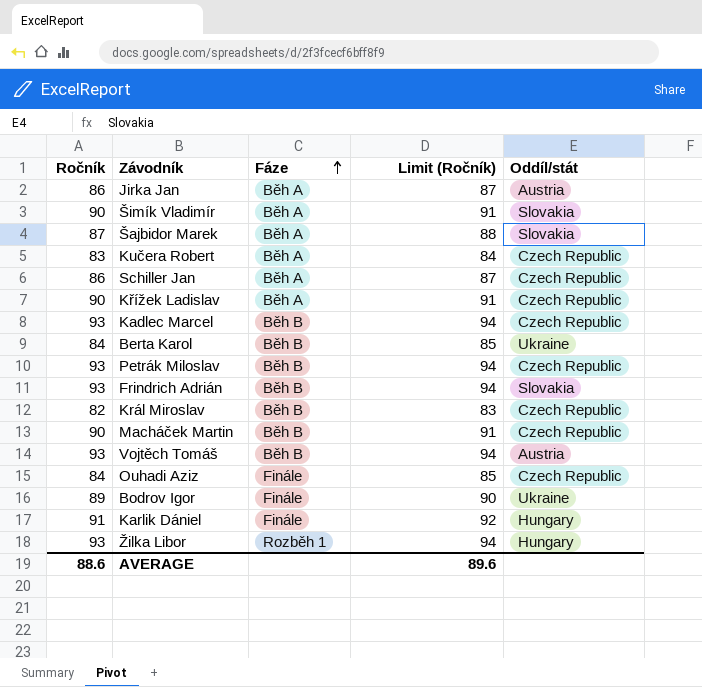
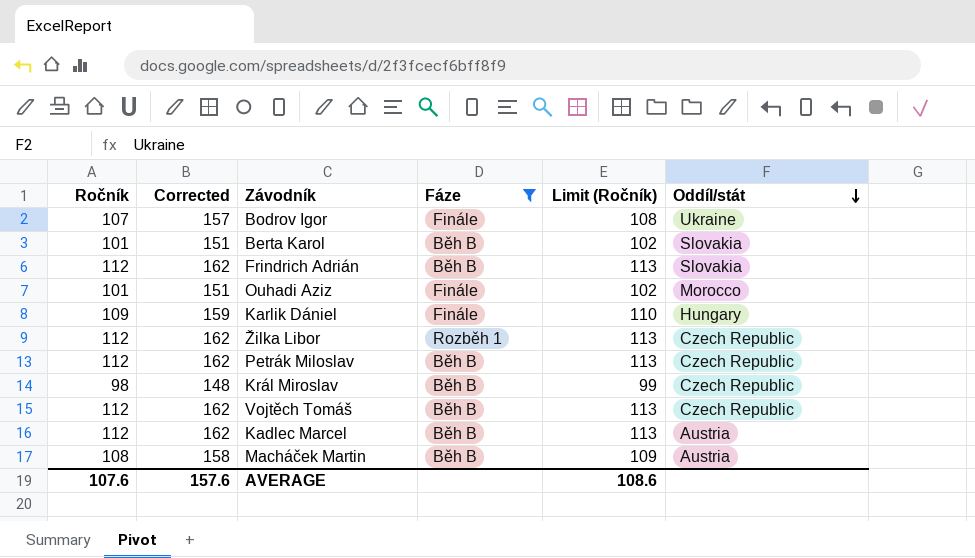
filter: none -> Fáze != Běh A
row order: Fáze ascending -> Oddíl/stát descending
column Corrected | formula: none -> [Ročník] + 50
Bodrov Igor | Ročník: 89 -> 107
Bodrov Igor | Limit (Ročník): 90 -> 108
Berta Karol | Ročník: 84 -> 101
Berta Karol | Limit (Ročník): 85 -> 102
Berta Karol | Oddíl/stát: Ukraine -> Slovakia
Frindrich Adrián | Ročník: 93 -> 112
Frindrich Adrián | Limit (Ročník): 94 -> 113
Ouhadi Aziz | Ročník: 84 -> 101
Ouhadi Aziz | Limit (Ročník): 85 -> 102
Ouhadi Aziz | Oddíl/stát: Czech Republic -> Morocco
Karlik Dániel | Ročník: 91 -> 109
Karlik Dániel | Limit (Ročník): 92 -> 110
Žilka Libor | Ročník: 93 -> 112
Žilka Libor | Limit (Ročník): 94 -> 113
Žilka Libor | Oddíl/stát: Hungary -> Czech Republic
Petrák Miloslav | Ročník: 93 -> 112
Petrák Miloslav | Limit (Ročník): 94 -> 113
Král Miroslav | Ročník: 82 -> 98
Král Miroslav | Limit (Ročník): 83 -> 99
Vojtěch Tomáš | Ročník: 93 -> 112
Vojtěch Tomáš | Limit (Ročník): 94 -> 113
Vojtěch Tomáš | Oddíl/stát: Austria -> Czech Republic
Kadlec Marcel | Ročník: 93 -> 112
Kadlec Marcel | Limit (Ročník): 94 -> 113
Kadlec Marcel | Oddíl/stát: Czech Republic -> Austria
Macháček Martin | Ročník: 90 -> 108
Macháček Martin | Limit (Ročník): 91 -> 109
Macháček Martin | Oddíl/stát: Czech Republic -> Austria
AVERAGE | Ročník: 88.6 -> 107.6
AVERAGE | Limit (Ročník): 89.6 -> 108.6

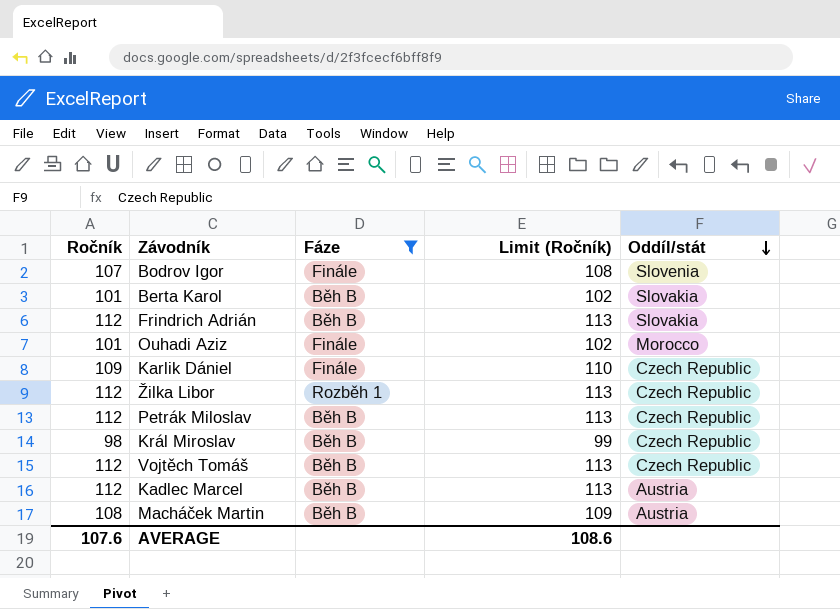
column Corrected | formula: [Ročník] + 50 -> none
Bodrov Igor | Oddíl/stát: Ukraine -> Slovenia
Karlik Dániel | Oddíl/stát: Hungary -> Czech Republic

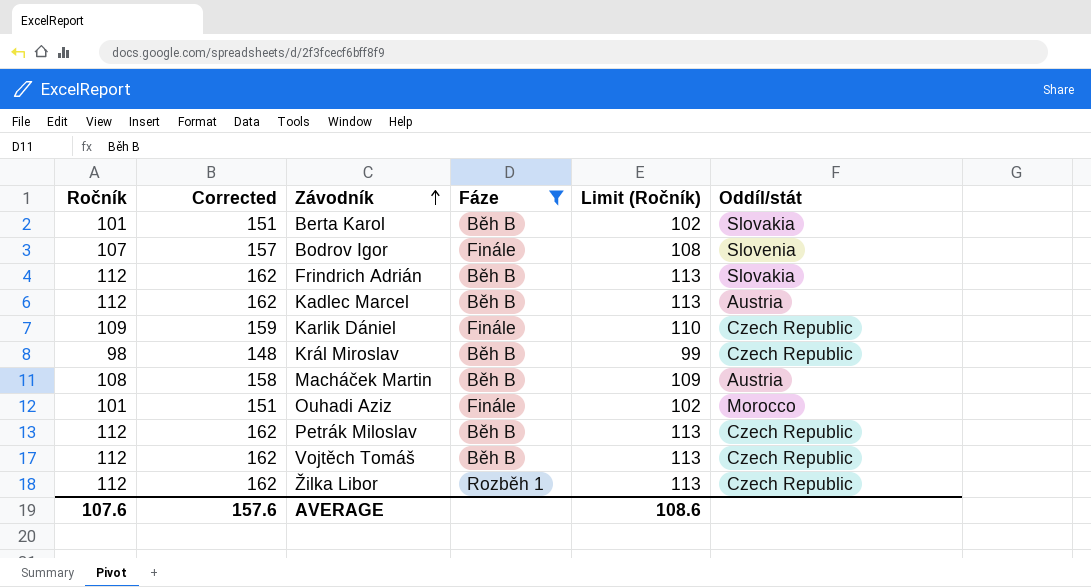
row order: Oddíl/stát descending -> Závodník ascending
column Corrected | formula: none -> [Ročník] + 50

